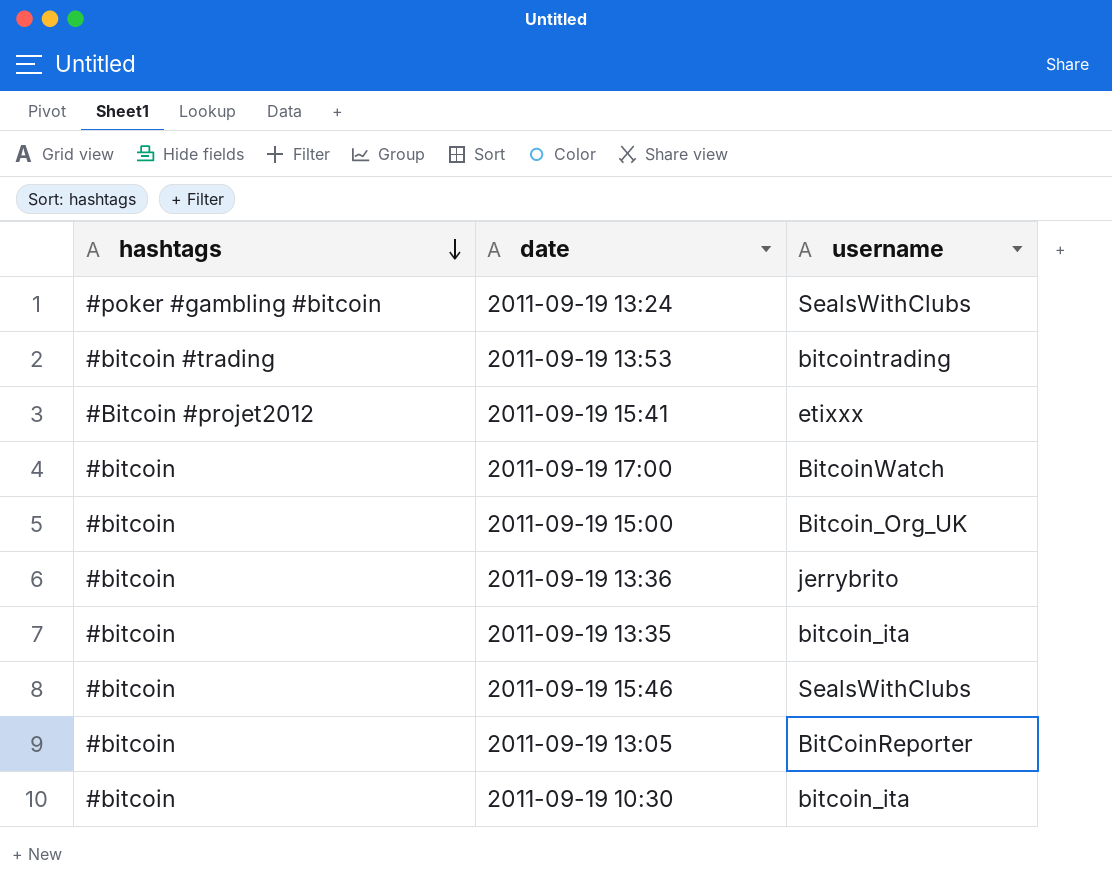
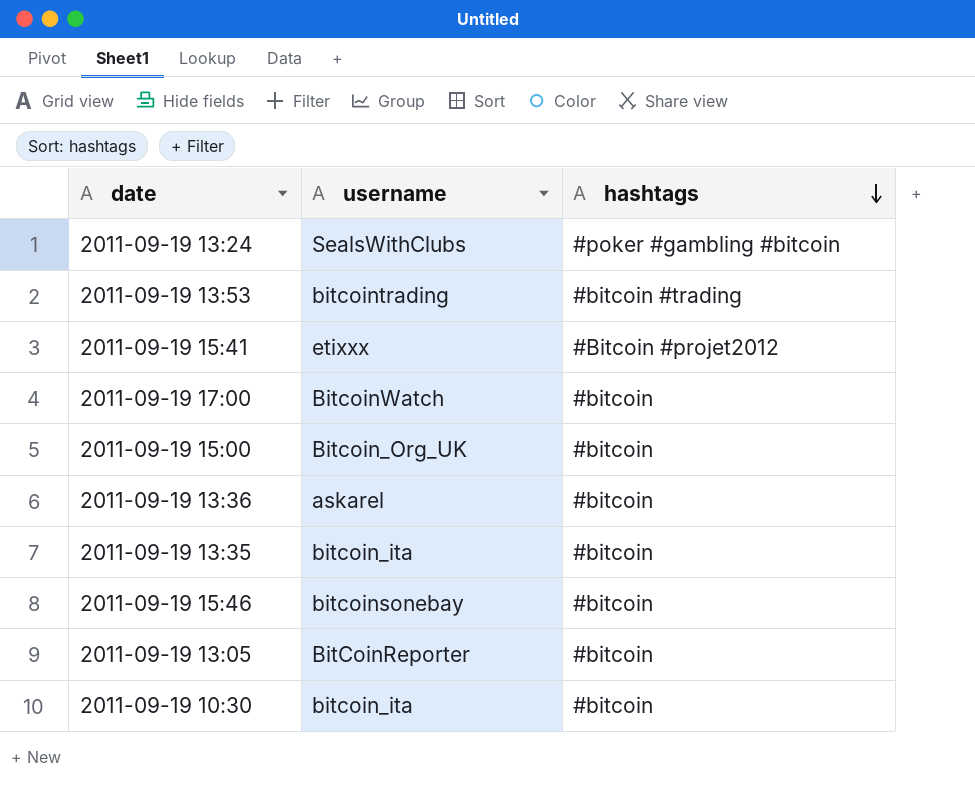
column hashtags | position: 1 -> 3
2011-09-19 13:36 | username: jerrybrito -> askarel
2011-09-19 15:46 | username: SealsWithClubs -> bitcoinsonebay

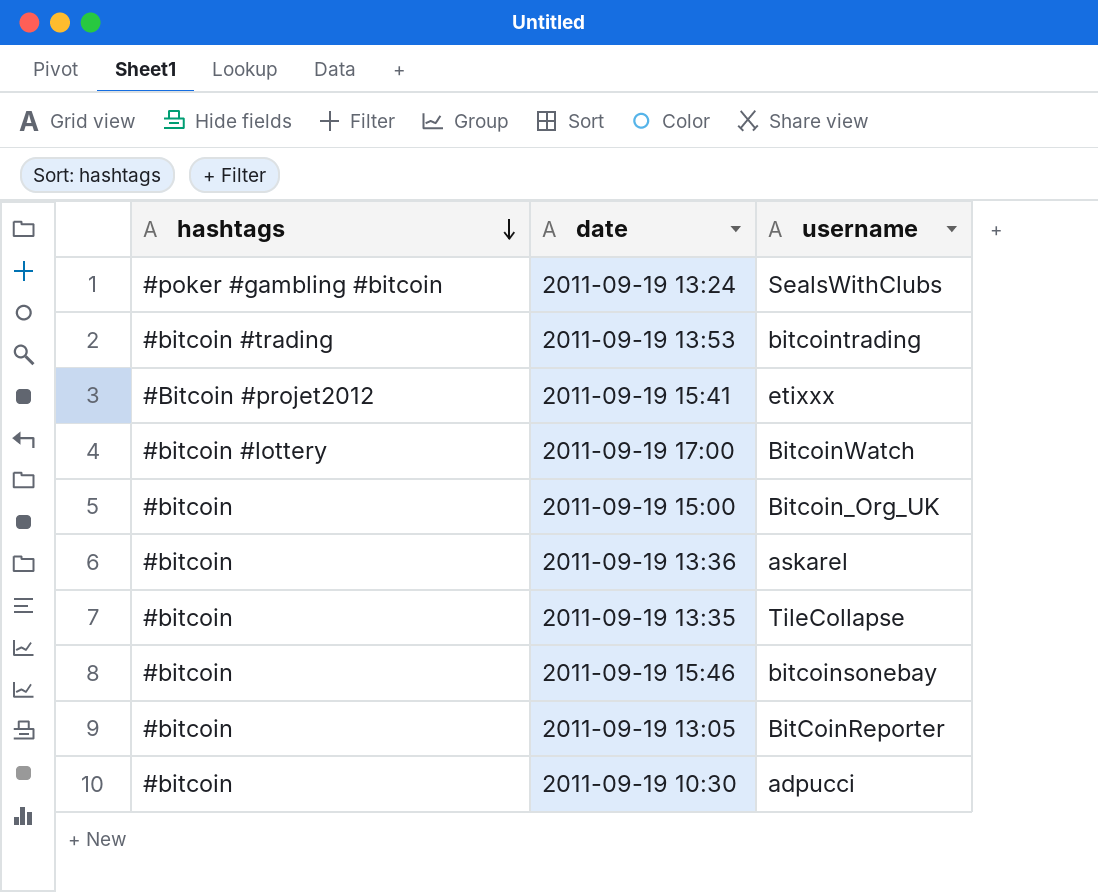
column hashtags | position: 3 -> 1
2011-09-19 17:00 | hashtags: #bitcoin -> #bitcoin #lottery
2011-09-19 13:35 | username: bitcoin_ita -> TileCollapse
2011-09-19 10:30 | username: bitcoin_ita -> adpucci

